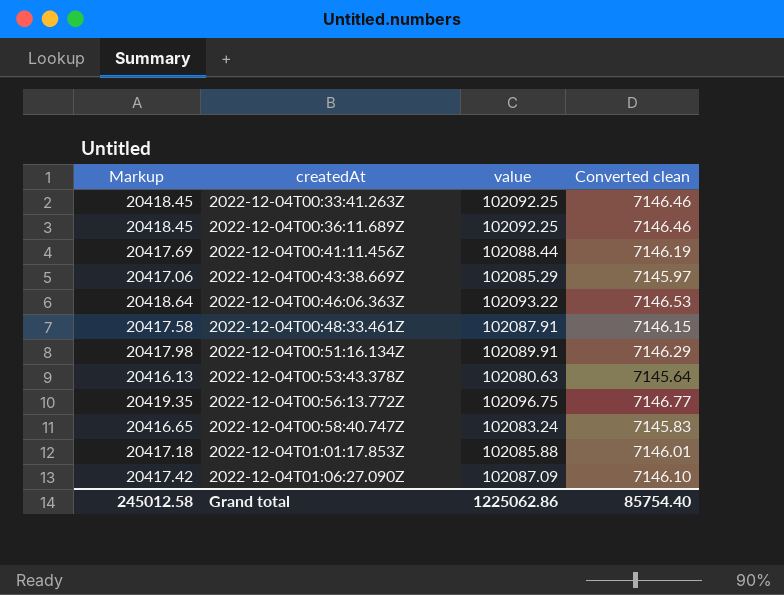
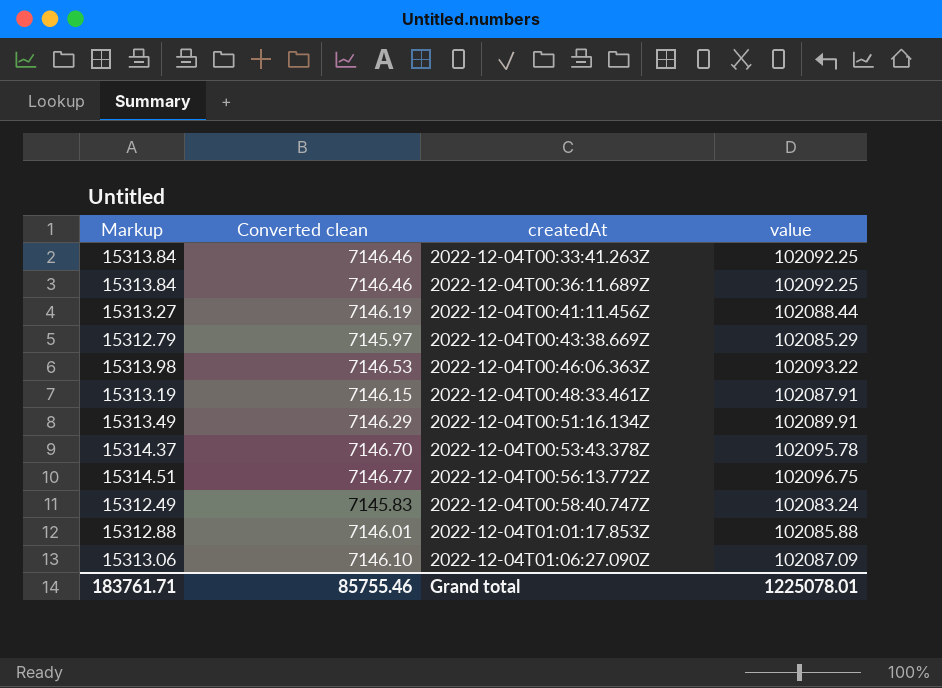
column Markup | formula: [value] * 0.2 -> [value] * 0.15
column Converted clean | position: 4 -> 2
2022-12-04T00:53:43.378Z | Converted clean: 7145.64 -> 7146.70
2022-12-04T00:53:43.378Z | value: 102080.63 -> 102095.78
Grand total | Markup: 245012.58 -> 183761.71
Grand total | Converted clean: 85754.40 -> 85755.46
Grand total | value: 1225062.86 -> 1225078.01

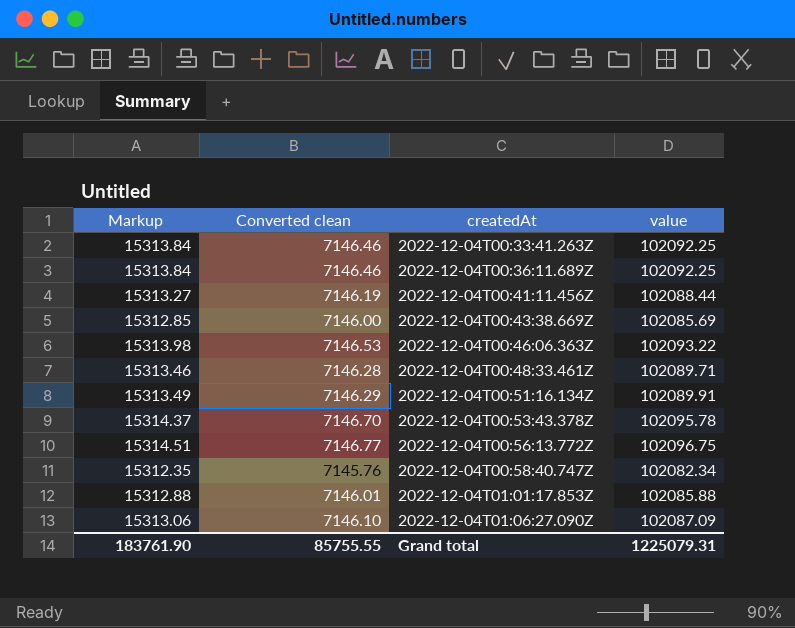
2022-12-04T00:43:38.669Z | Markup: 15312.79 -> 15312.85
2022-12-04T00:43:38.669Z | Converted clean: 7145.97 -> 7146.00
2022-12-04T00:43:38.669Z | value: 102085.29 -> 102085.69
2022-12-04T00:48:33.461Z | Markup: 15313.19 -> 15313.46
2022-12-04T00:48:33.461Z | Converted clean: 7146.15 -> 7146.28
2022-12-04T00:48:33.461Z | value: 102087.91 -> 102089.71
2022-12-04T00:58:40.747Z | Markup: 15312.49 -> 15312.35
2022-12-04T00:58:40.747Z | Converted clean: 7145.83 -> 7145.76
2022-12-04T00:58:40.747Z | value: 102083.24 -> 102082.34
Grand total | Markup: 183761.71 -> 183761.90
Grand total | Converted clean: 85755.46 -> 85755.55
Grand total | value: 1225078.01 -> 1225079.31

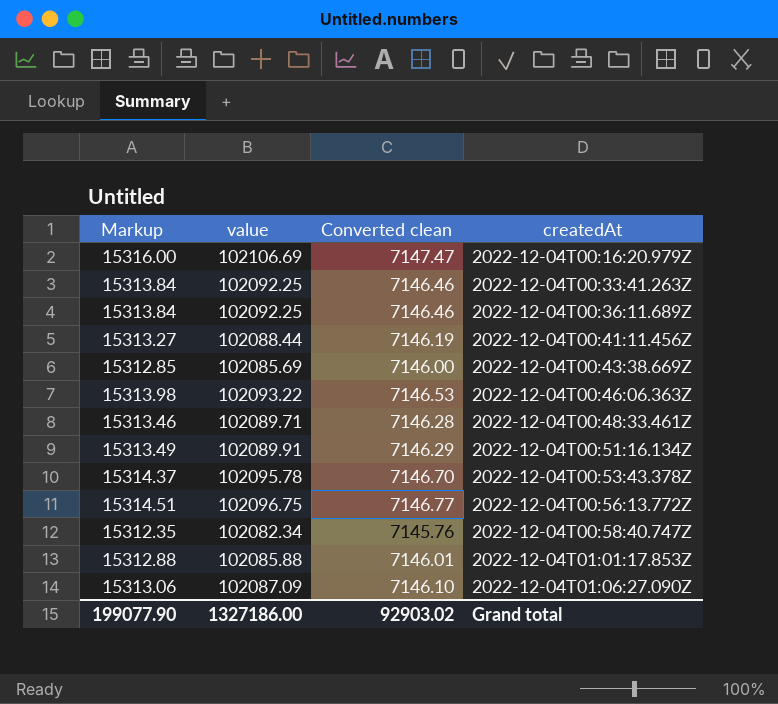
column value | position: 4 -> 2
row 2022-12-04T00:16:20.979Z: none -> 15316.00 | 102106.69 | 7147.47
Grand total | Markup: 183761.90 -> 199077.90
Grand total | value: 1225079.31 -> 1327186.00
Grand total | Converted clean: 85755.55 -> 92903.02

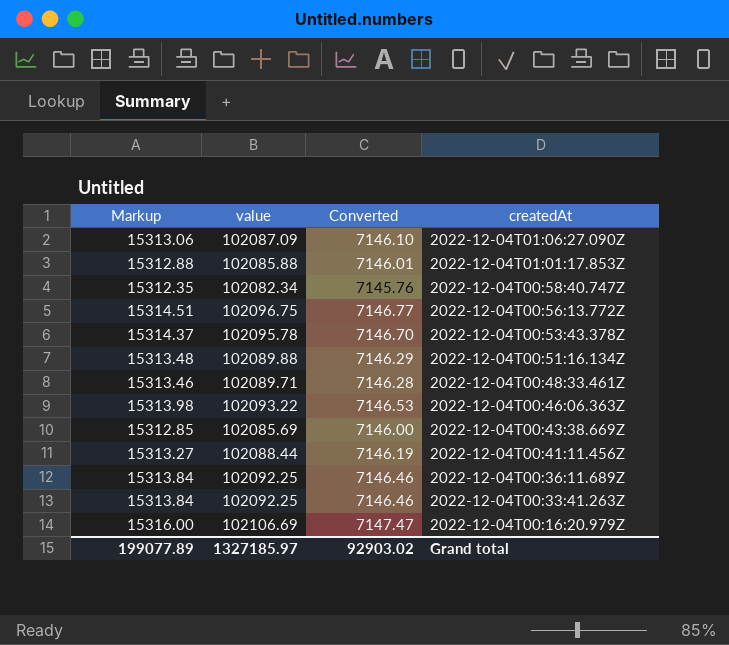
row order: createdAt ascending -> createdAt descending
column name: Converted clean -> Converted
2022-12-04T00:51:16.134Z | Markup: 15313.49 -> 15313.48
2022-12-04T00:51:16.134Z | value: 102089.91 -> 102089.88
Grand total | Markup: 199077.90 -> 199077.89
Grand total | value: 1327186.00 -> 1327185.97

